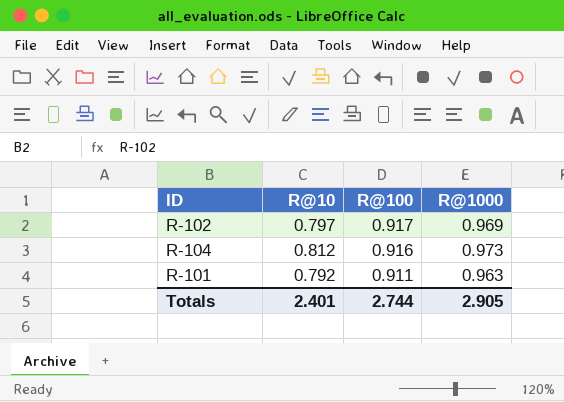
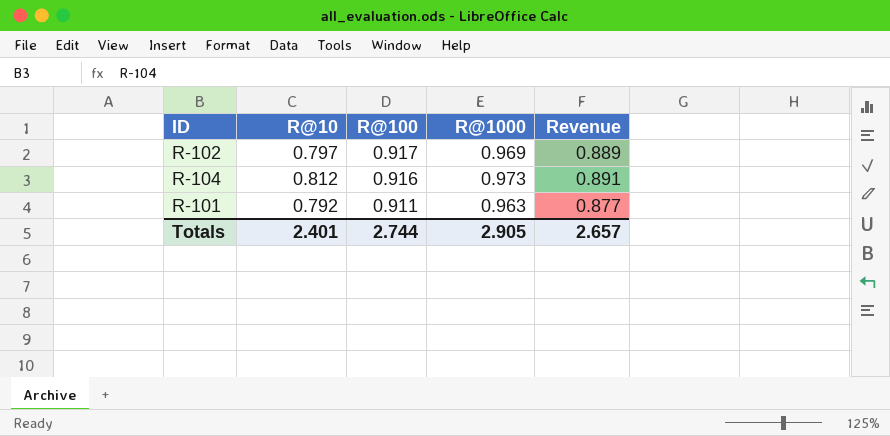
column Revenue | formula: none -> [R@100] * [R@1000]

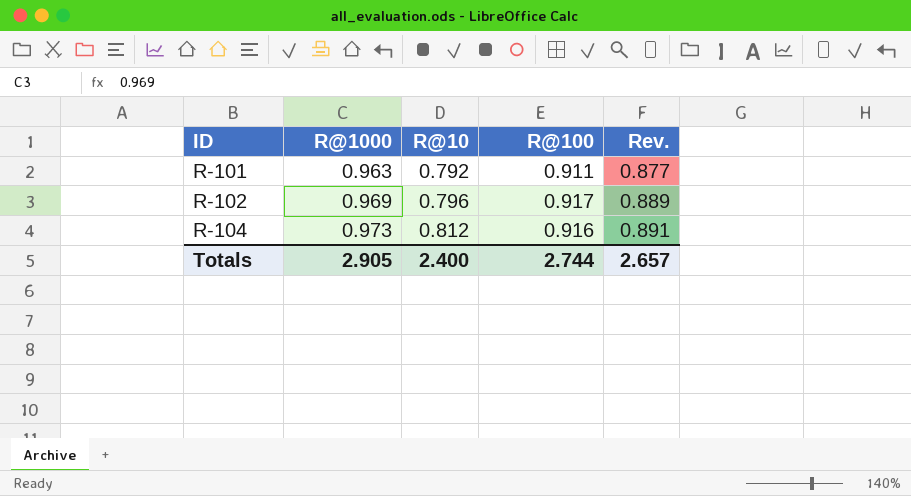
row order: R@100 descending -> ID ascending
column R@1000 | position: 4 -> 2
column name: Revenue -> Rev.
R-102 | R@10: 0.797 -> 0.796
Totals | R@10: 2.401 -> 2.400

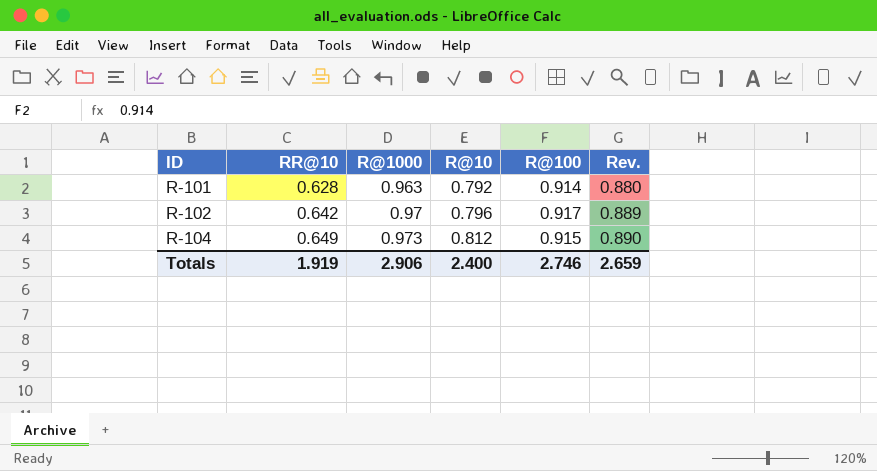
column RR@10 | position: none -> 2
R-101 | R@100: 0.911 -> 0.914
R-101 | Rev.: 0.877 -> 0.880
R-102 | R@1000: 0.969 -> 0.97
R-104 | R@100: 0.916 -> 0.915
R-104 | Rev.: 0.891 -> 0.890
Totals | R@1000: 2.905 -> 2.906
Totals | R@100: 2.744 -> 2.746
Totals | Rev.: 2.657 -> 2.659

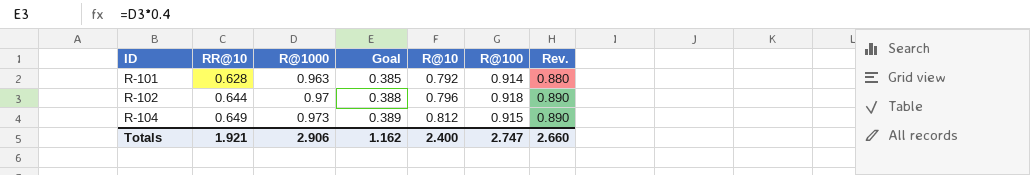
column Goal | formula: none -> [R@1000] * 0.4
R-102 | RR@10: 0.642 -> 0.644
R-102 | R@100: 0.917 -> 0.918
R-102 | Rev.: 0.889 -> 0.890
Totals | RR@10: 1.919 -> 1.921
Totals | R@100: 2.746 -> 2.747
Totals | Rev.: 2.659 -> 2.660

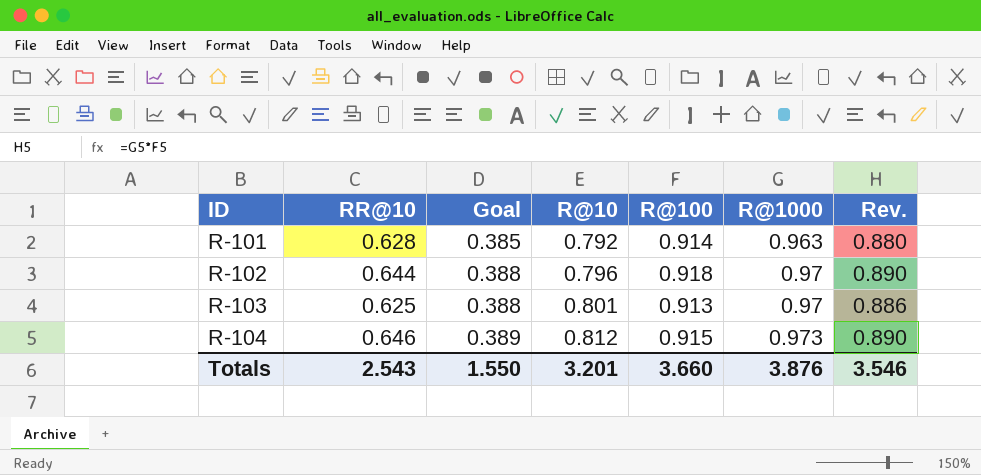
column R@1000 | position: 3 -> 6
row R-103: none -> 0.625 | 0.388 | 0.801 | 0.913 | 0.97 | 0.886
R-104 | RR@10: 0.649 -> 0.646
Totals | RR@10: 1.921 -> 2.543
Totals | Goal: 1.162 -> 1.550
Totals | R@10: 2.400 -> 3.201
Totals | R@100: 2.747 -> 3.660
Totals | R@1000: 2.906 -> 3.876
Totals | Rev.: 2.660 -> 3.546

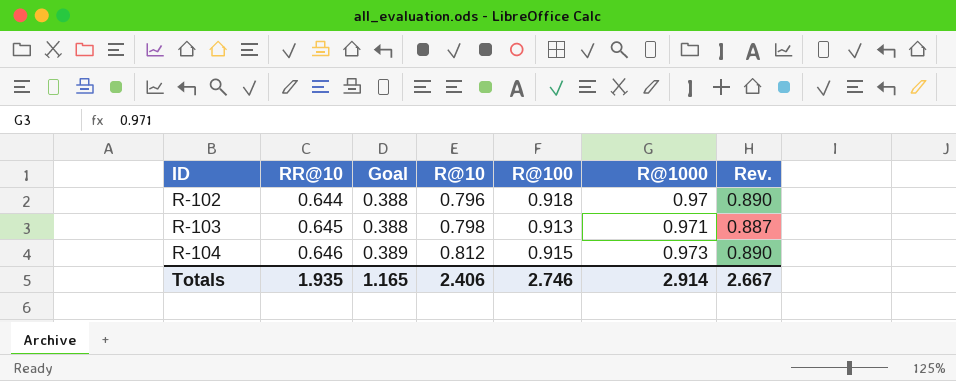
row R-101: 0.628 | 0.385 | 0.792 | 0.914 | 0.963 | 0.880 -> none
R-103 | RR@10: 0.625 -> 0.645
R-103 | R@10: 0.801 -> 0.798
R-103 | R@1000: 0.97 -> 0.971
R-103 | Rev.: 0.886 -> 0.887
Totals | RR@10: 2.543 -> 1.935
Totals | Goal: 1.550 -> 1.165
Totals | R@10: 3.201 -> 2.406
Totals | R@100: 3.660 -> 2.746
Totals | R@1000: 3.876 -> 2.914
Totals | Rev.: 3.546 -> 2.667

